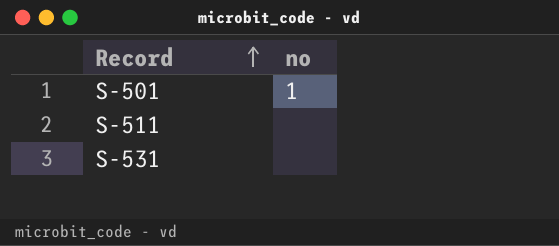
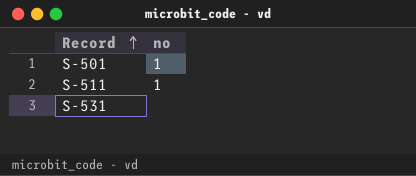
S-511 | no: none -> 1

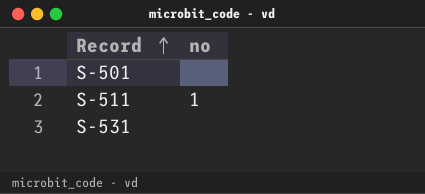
S-501 | no: 1 -> none

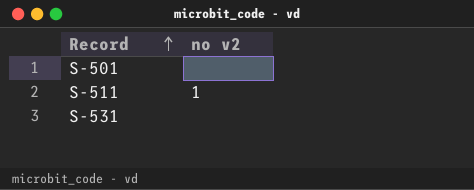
column name: no -> no v2

